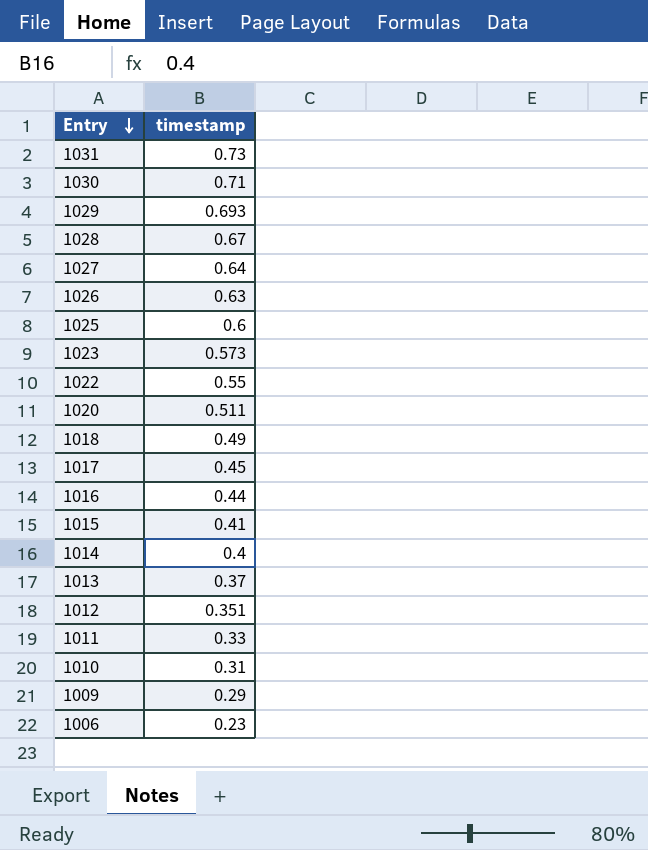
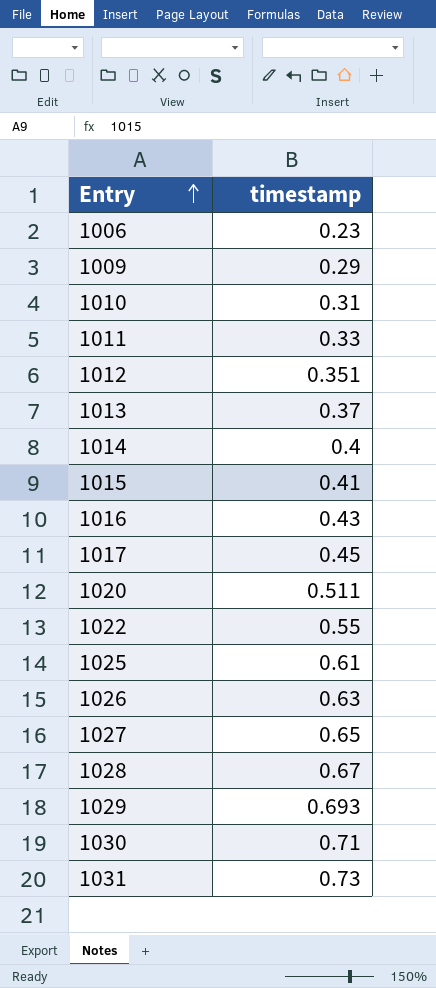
row order: Entry descending -> Entry ascending
row 1023: 0.573 -> none
row 1018: 0.49 -> none
1016 | timestamp: 0.44 -> 0.43
1025 | timestamp: 0.6 -> 0.61
1027 | timestamp: 0.64 -> 0.65

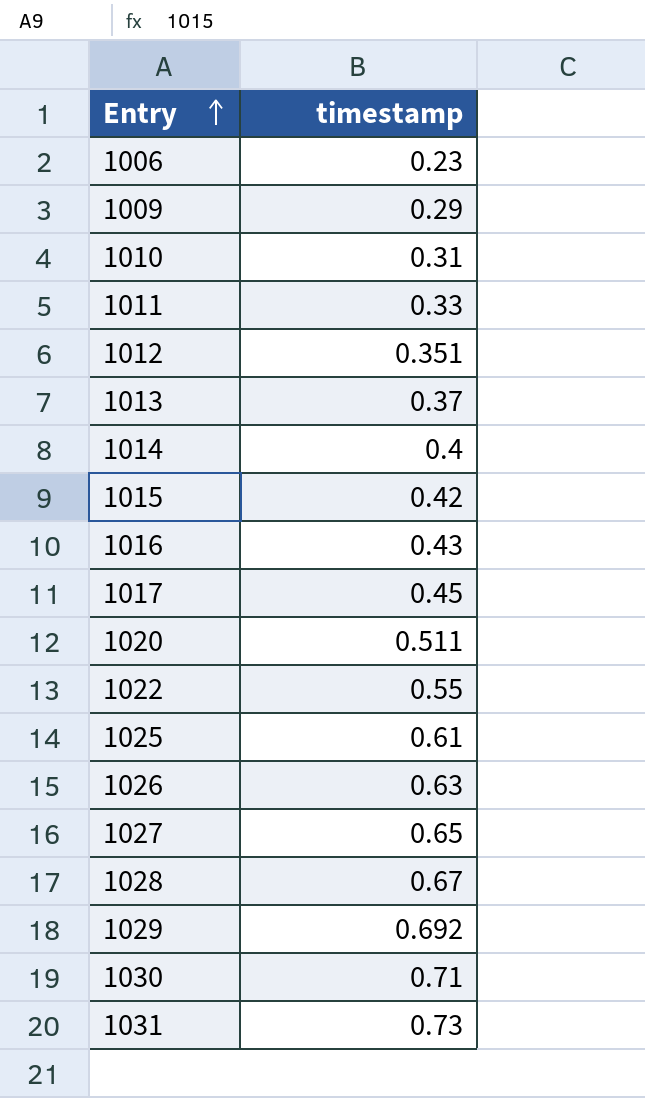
1015 | timestamp: 0.41 -> 0.42
1029 | timestamp: 0.693 -> 0.692

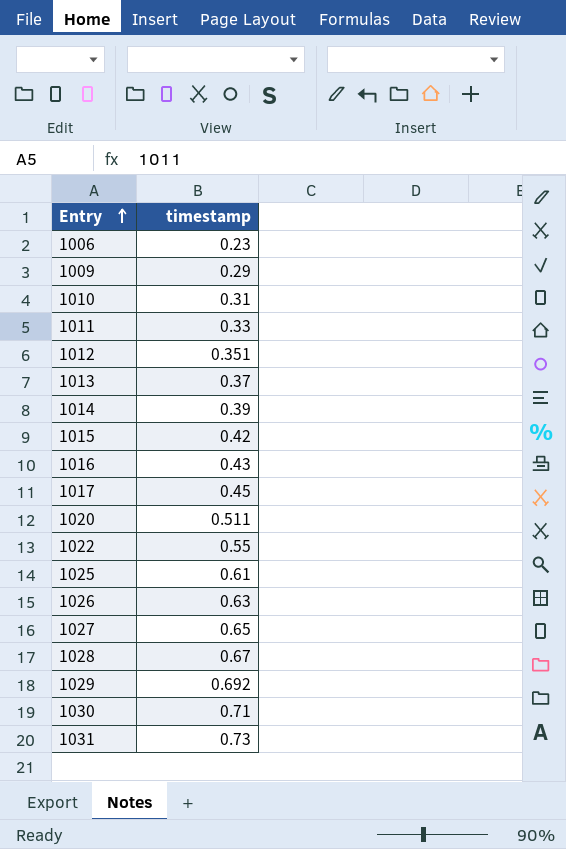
1014 | timestamp: 0.4 -> 0.39

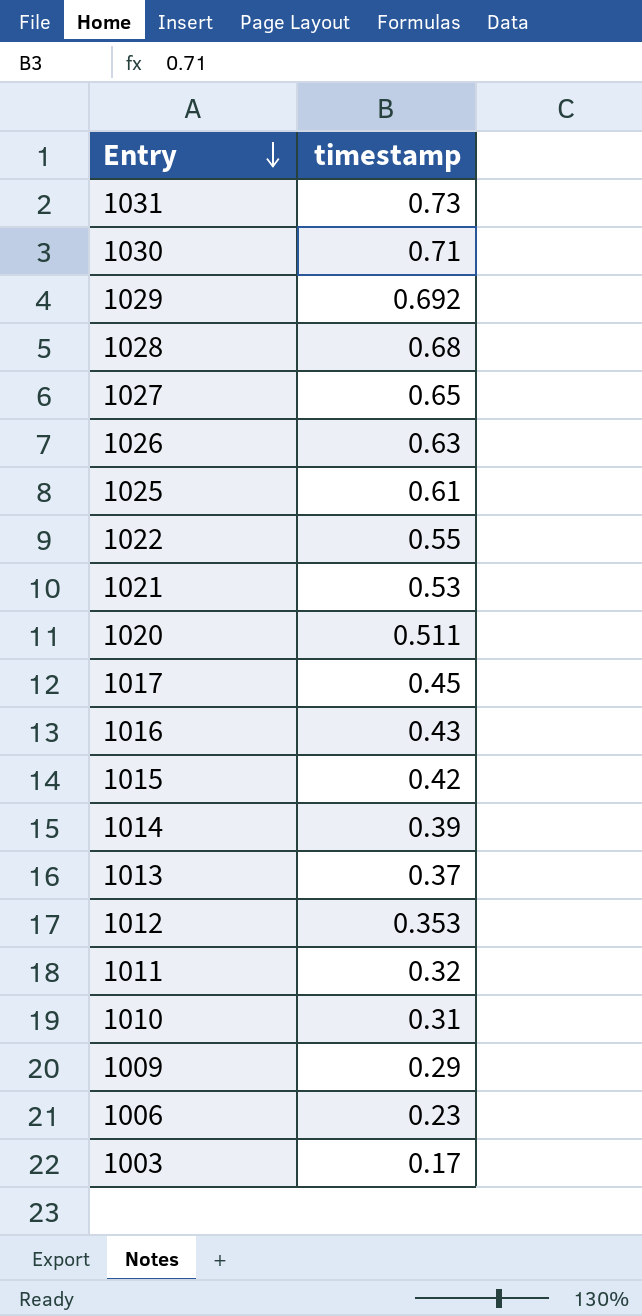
row order: Entry ascending -> Entry descending
1028 | timestamp: 0.67 -> 0.68
row 1021: none -> 0.53
1012 | timestamp: 0.351 -> 0.353
1011 | timestamp: 0.33 -> 0.32
row 1003: none -> 0.17

